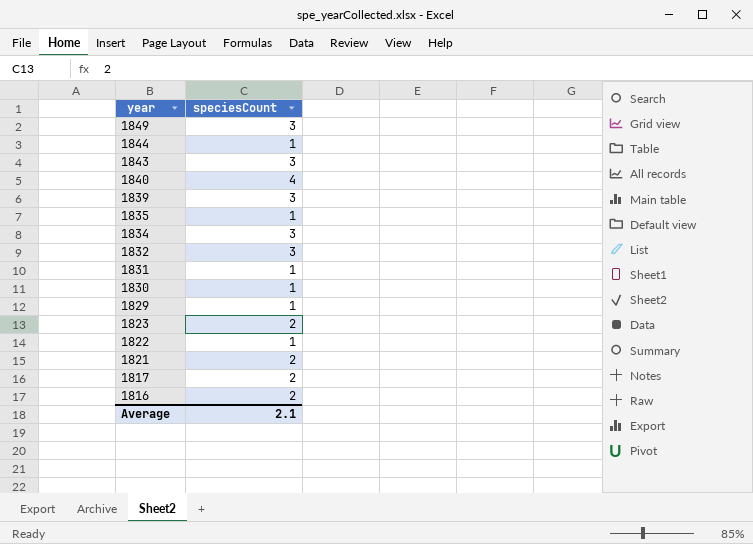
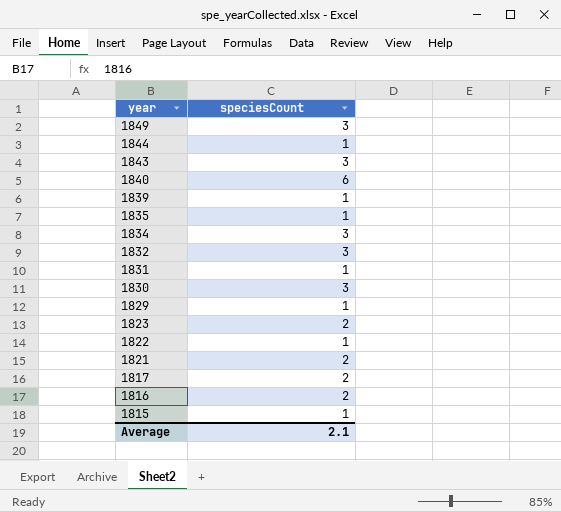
1840 | speciesCount: 4 -> 6
1839 | speciesCount: 3 -> 1
1830 | speciesCount: 1 -> 3
row 1815: none -> 1

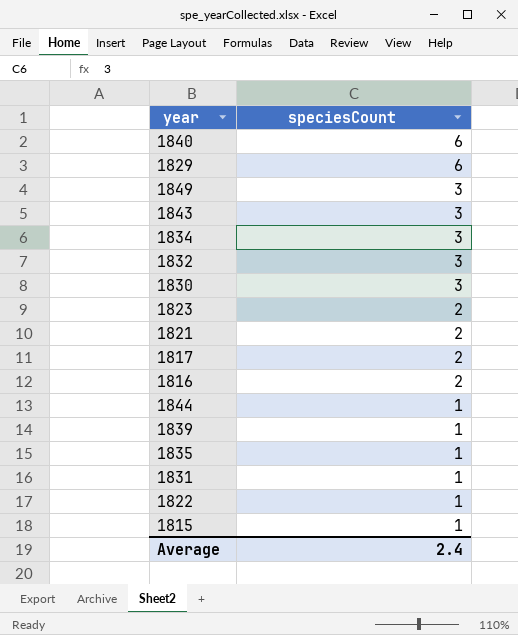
row order: year descending -> speciesCount descending
1829 | speciesCount: 1 -> 6
Average | speciesCount: 2.1 -> 2.4

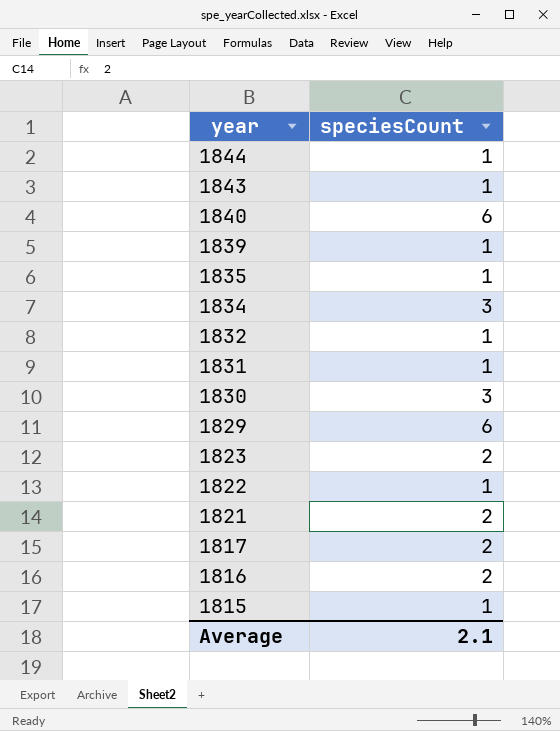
row order: speciesCount descending -> year descending
row 1849: 3 -> none
1843 | speciesCount: 3 -> 1
1832 | speciesCount: 3 -> 1
Average | speciesCount: 2.4 -> 2.1

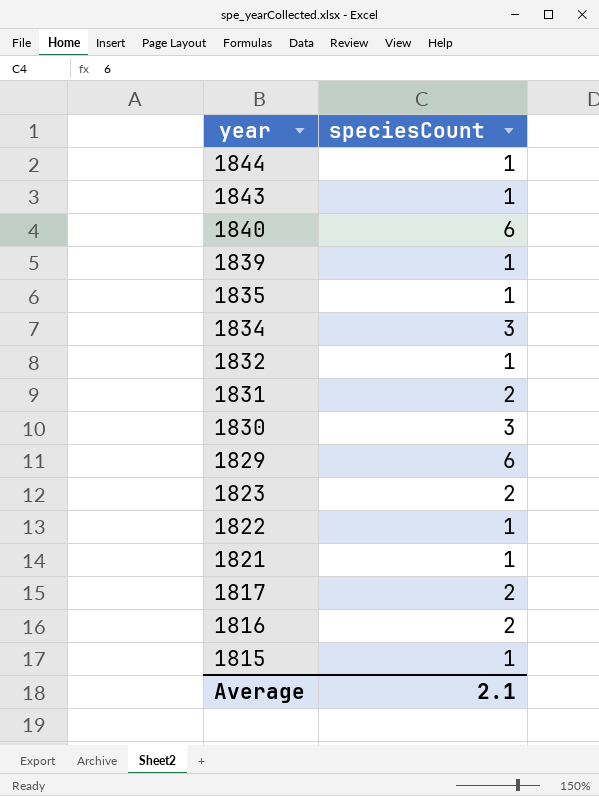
1831 | speciesCount: 1 -> 2
1821 | speciesCount: 2 -> 1

